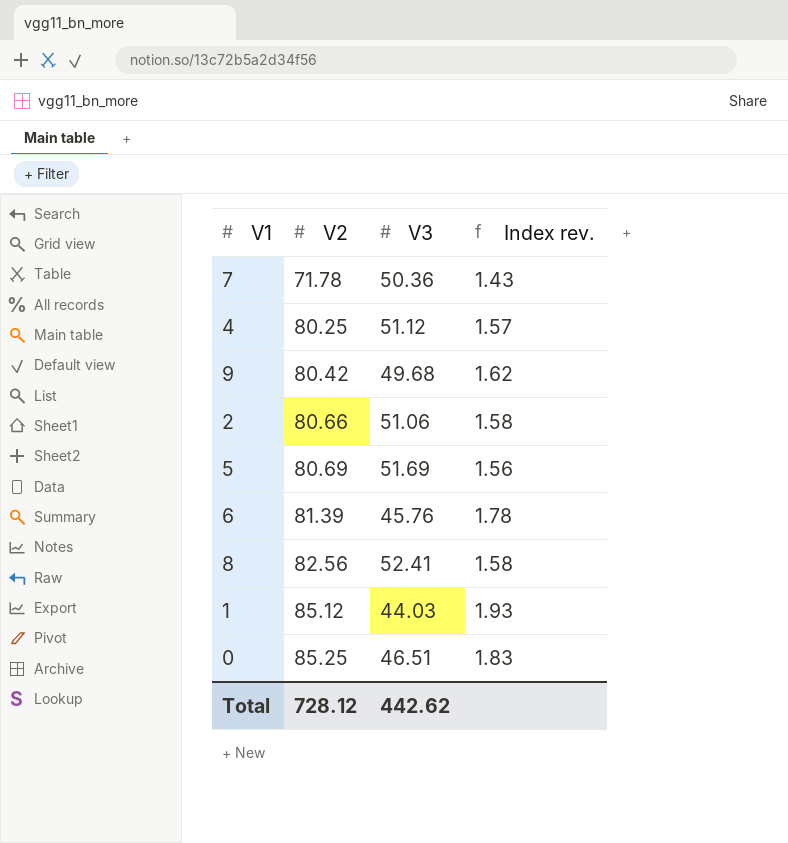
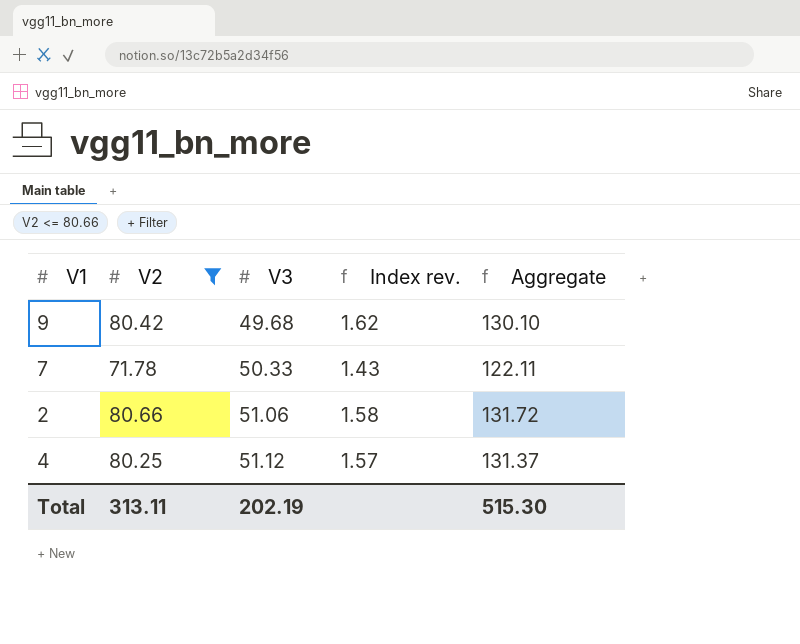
filter: none -> V2 <= 80.66
row order: V2 ascending -> V3 ascending
column Aggregate | formula: none -> [V2] + [V3]
7 | V3: 50.36 -> 50.33
Total | V2: 728.12 -> 313.11
Total | V3: 442.62 -> 202.19

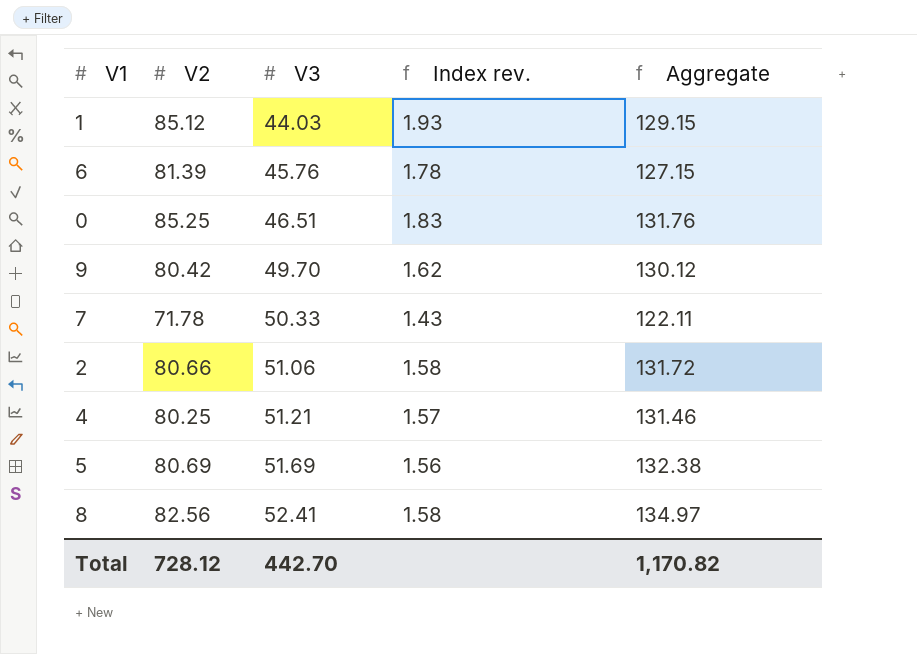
filter: V2 <= 80.66 -> none
9 | V3: 49.68 -> 49.70
9 | Aggregate: 130.10 -> 130.12
4 | V3: 51.12 -> 51.21
4 | Aggregate: 131.37 -> 131.46
Total | V2: 313.11 -> 728.12
Total | V3: 202.19 -> 442.70
Total | Aggregate: 515.30 -> 1,170.82

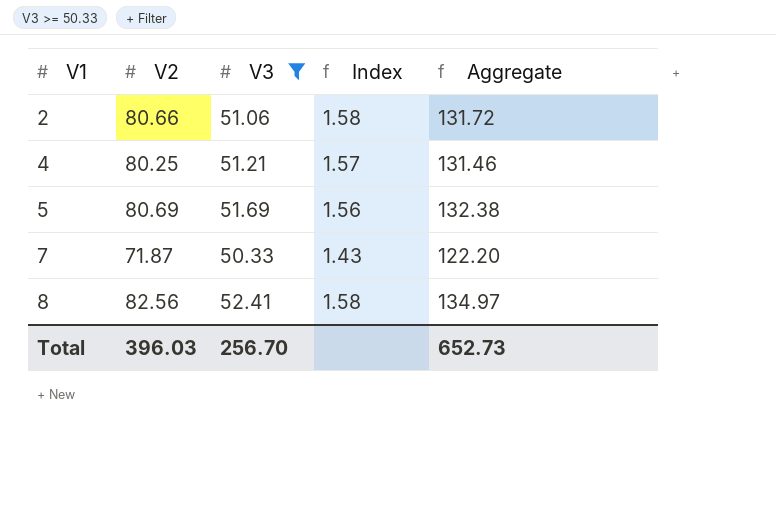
filter: none -> V3 >= 50.33
row order: V3 ascending -> V1 ascending
column name: Index rev. -> Index
7 | V2: 71.78 -> 71.87
7 | Aggregate: 122.11 -> 122.20
Total | V2: 728.12 -> 396.03
Total | V3: 442.70 -> 256.70
Total | Aggregate: 1,170.82 -> 652.73

